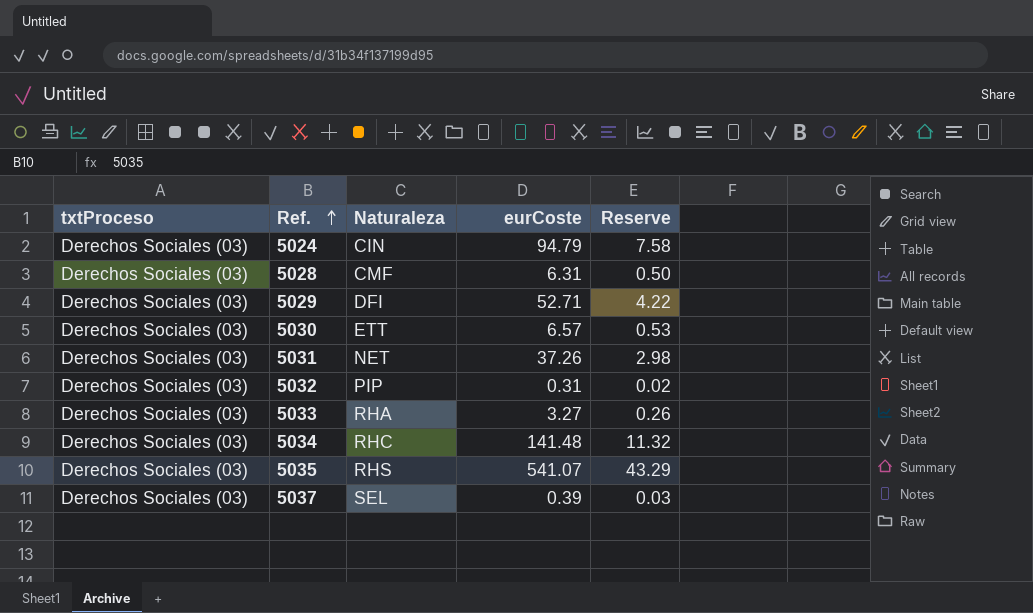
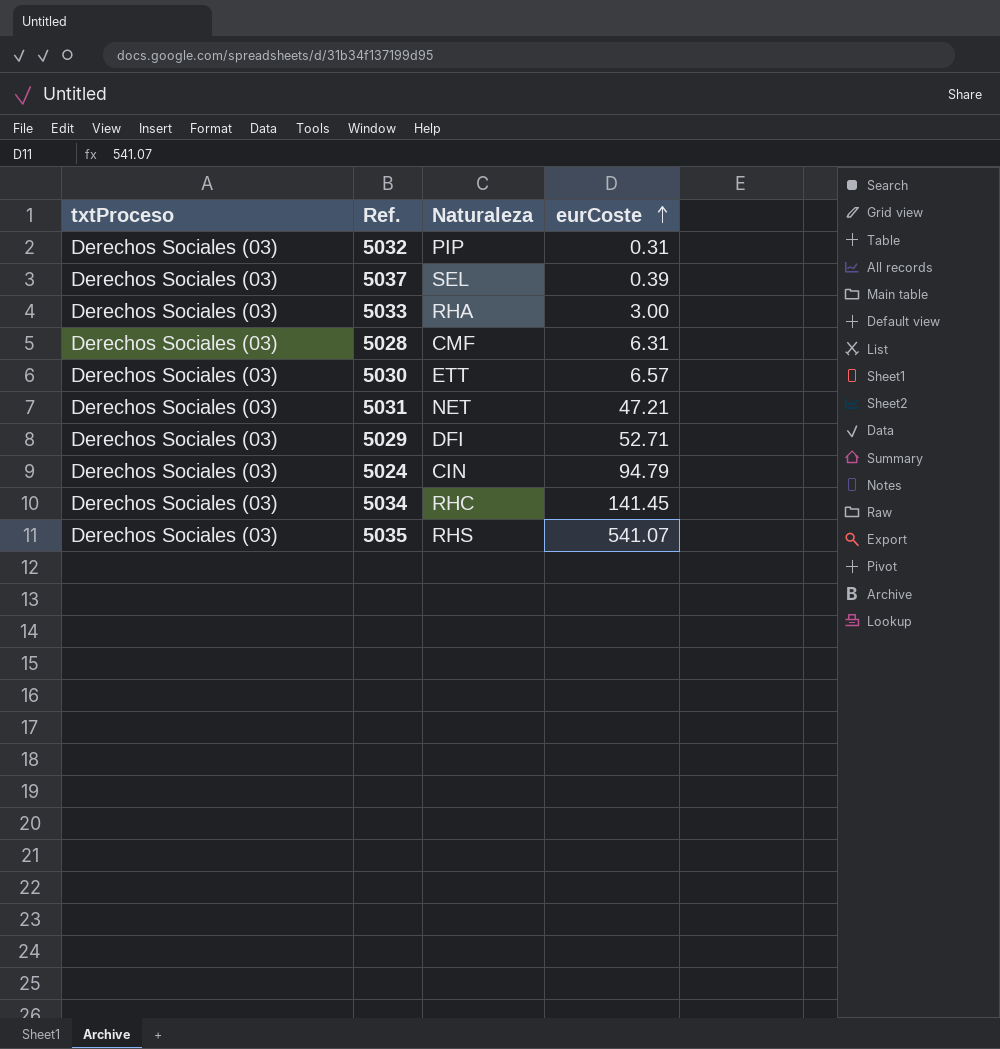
row order: Ref. ascending -> eurCoste ascending
column Reserve | formula: [eurCoste] * 0.08 -> none
5033 | eurCoste: 3.27 -> 3.00
5031 | eurCoste: 37.26 -> 47.21
5034 | eurCoste: 141.48 -> 141.45

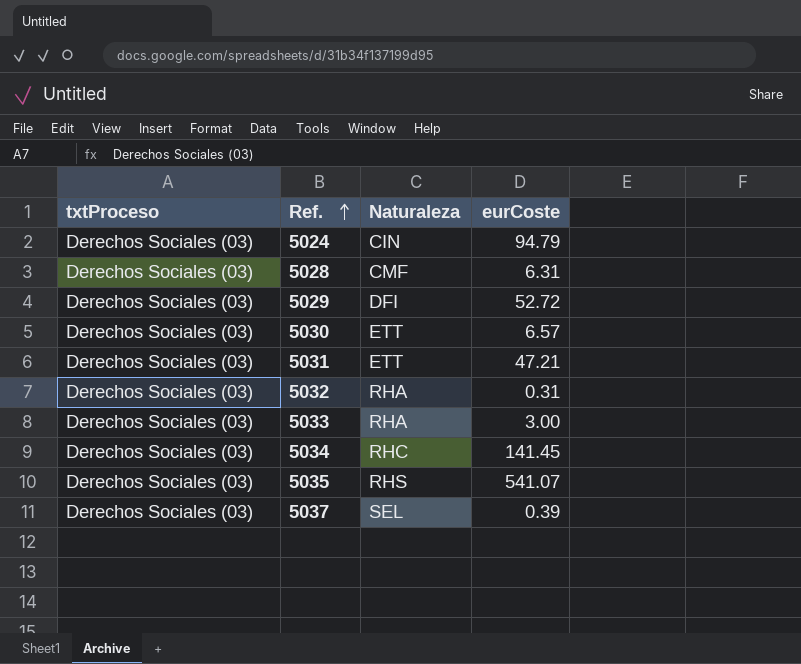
row order: eurCoste ascending -> Ref. ascending
5029 | eurCoste: 52.71 -> 52.72
5031 | Naturaleza: NET -> ETT
5032 | Naturaleza: PIP -> RHA

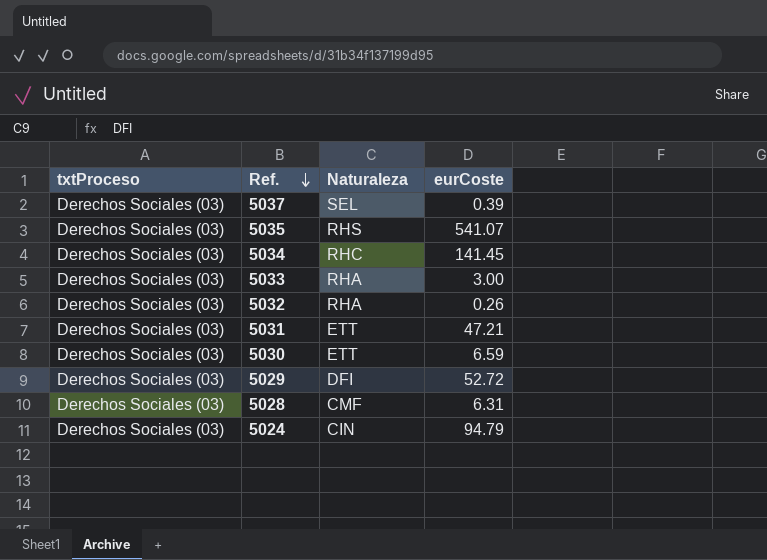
row order: Ref. ascending -> Ref. descending
5032 | eurCoste: 0.31 -> 0.26
5030 | eurCoste: 6.57 -> 6.59

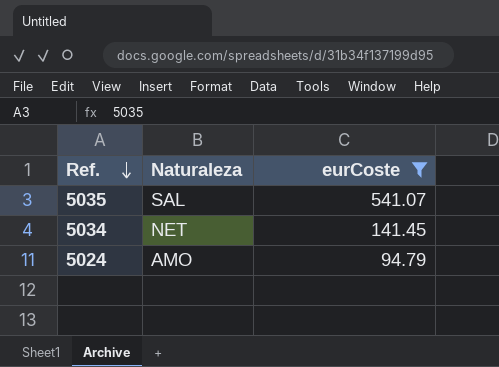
filter: none -> eurCoste >= 94.79
column txtProceso | position: 1 -> none
5035 | Naturaleza: RHS -> SAL
5034 | Naturaleza: RHC -> NET
5024 | Naturaleza: CIN -> AMO

